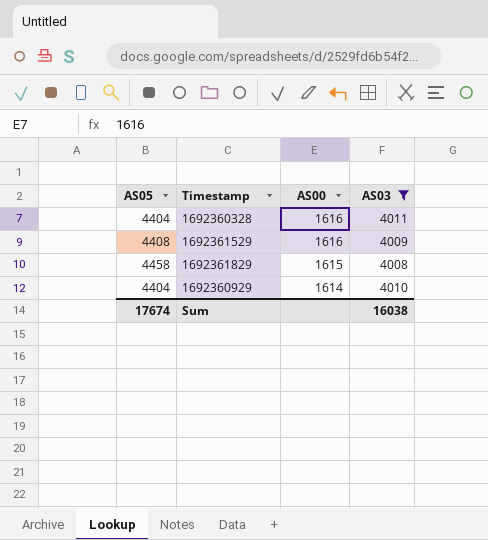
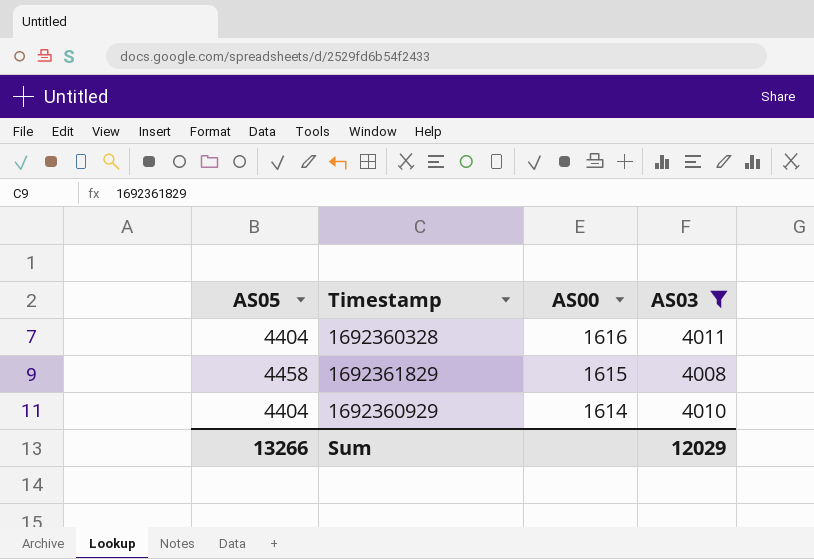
row 1692361529: 4408 | 1616 | 4009 -> none
Sum | AS05: 17674 -> 13266
Sum | AS03: 16038 -> 12029

